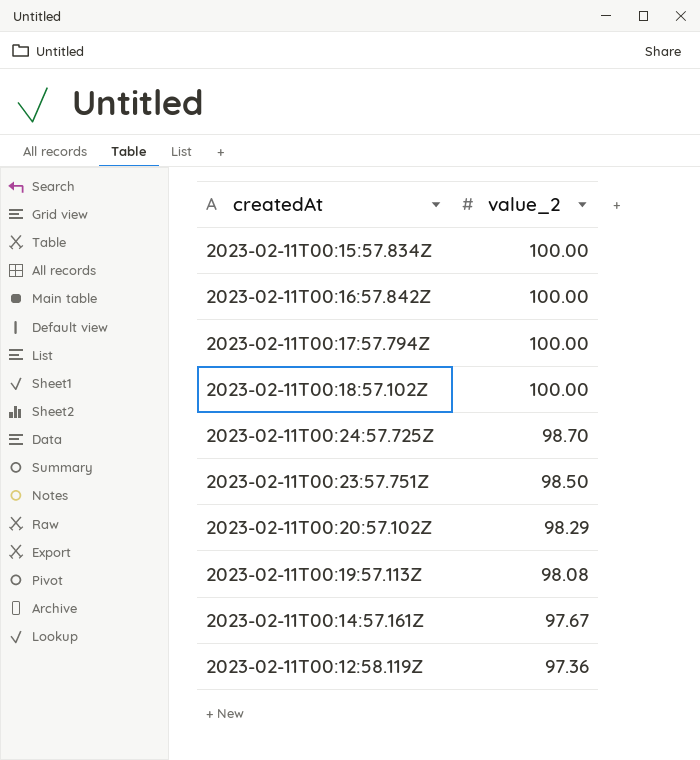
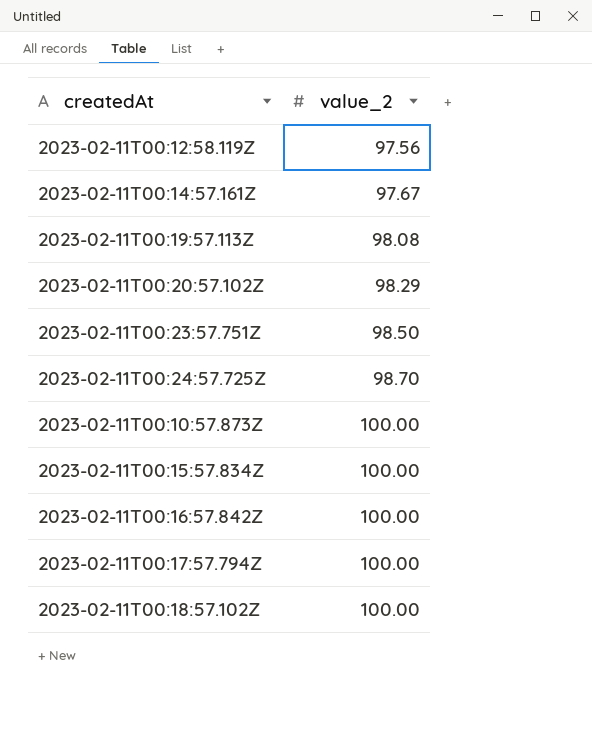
row order: value_2 descending -> value_2 ascending
2023-02-11T00:12:58.119Z | value_2: 97.36 -> 97.56
row 2023-02-11T00:10:57.873Z: none -> 100.00

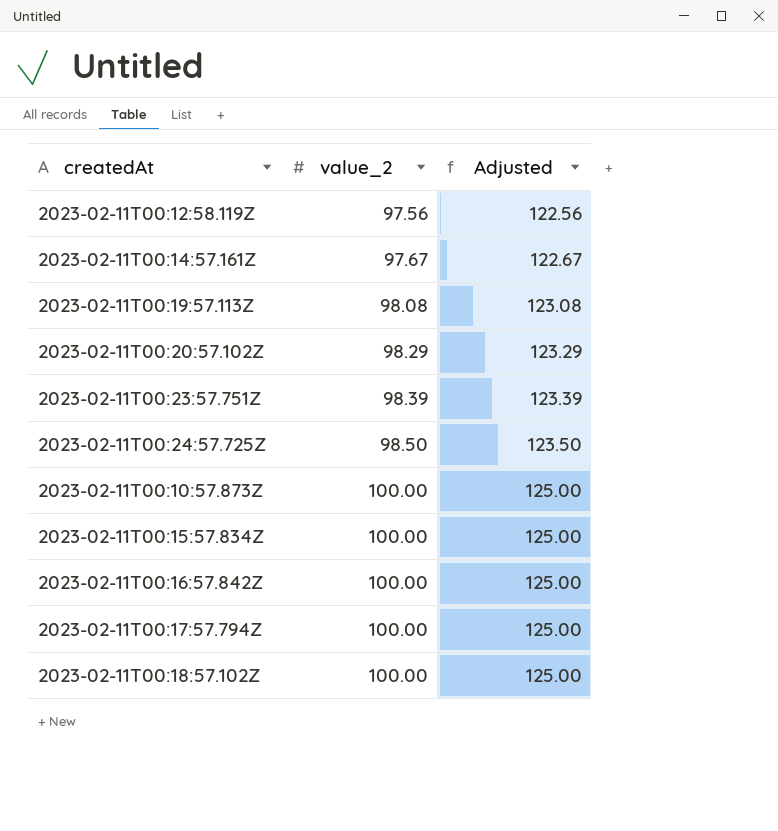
column Adjusted | formula: none -> [value_2] + 25
2023-02-11T00:23:57.751Z | value_2: 98.50 -> 98.39
2023-02-11T00:24:57.725Z | value_2: 98.70 -> 98.50

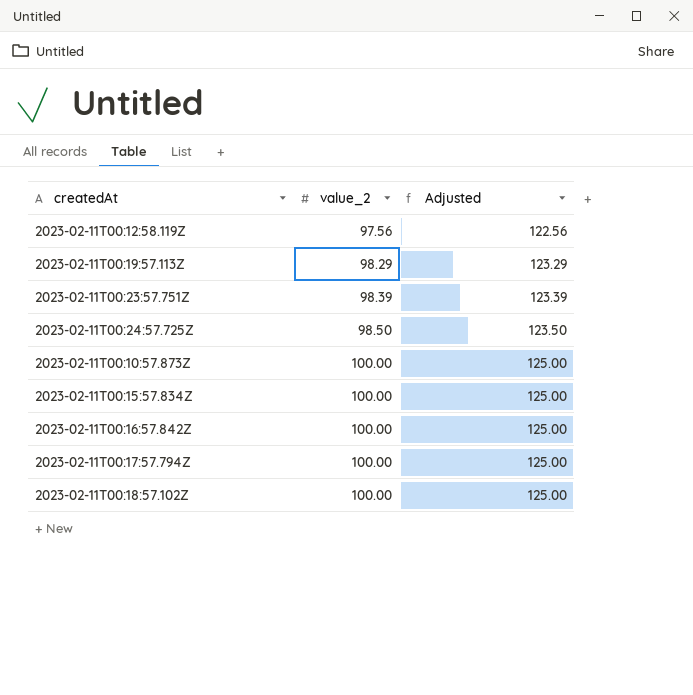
row 2023-02-11T00:14:57.161Z: 97.67 | 122.67 -> none
row 2023-02-11T00:20:57.102Z: 98.29 | 123.29 -> none
2023-02-11T00:19:57.113Z | value_2: 98.08 -> 98.29
2023-02-11T00:19:57.113Z | Adjusted: 123.08 -> 123.29

